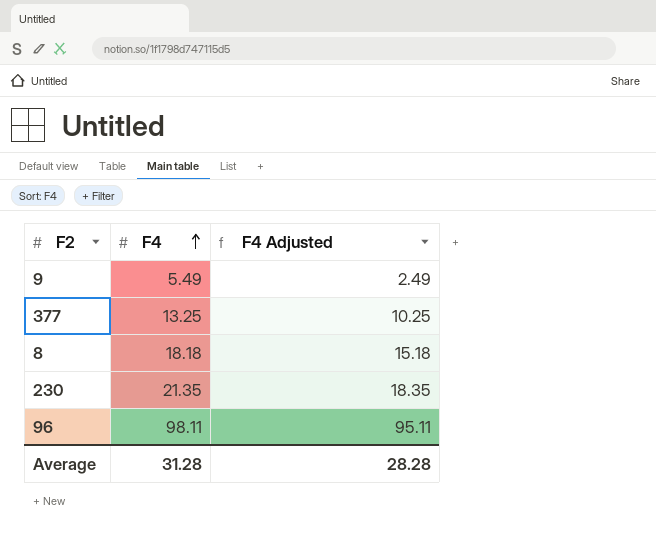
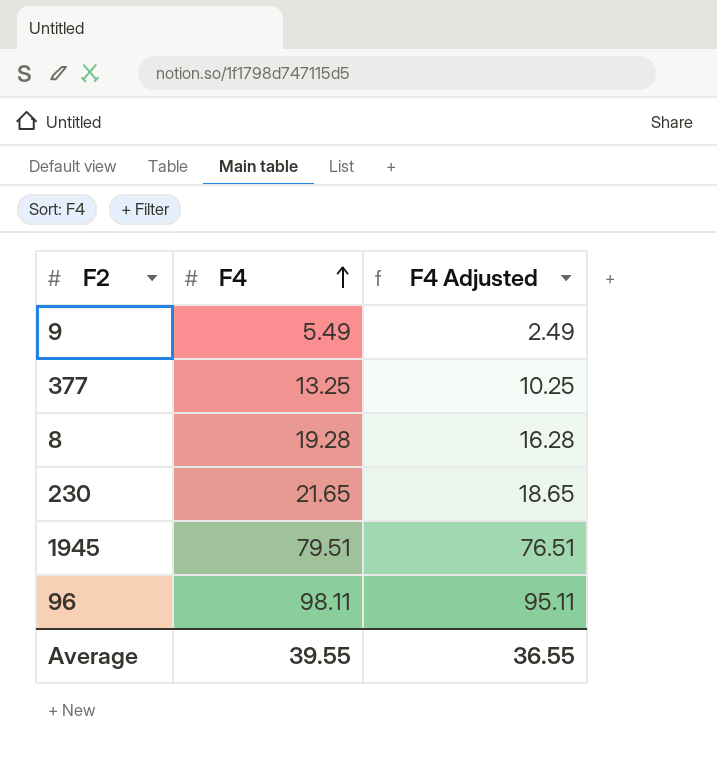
8 | F4: 18.18 -> 19.28
8 | F4 Adjusted: 15.18 -> 16.28
230 | F4: 21.35 -> 21.65
230 | F4 Adjusted: 18.35 -> 18.65
row 1945: none -> 79.51 | 76.51
Average | F4: 31.28 -> 39.55
Average | F4 Adjusted: 28.28 -> 36.55

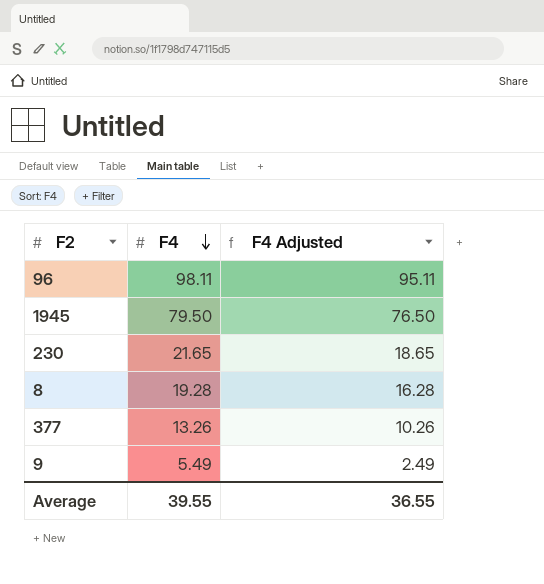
row order: F4 ascending -> F4 descending
1945 | F4: 79.51 -> 79.50
1945 | F4 Adjusted: 76.51 -> 76.50
377 | F4: 13.25 -> 13.26
377 | F4 Adjusted: 10.25 -> 10.26

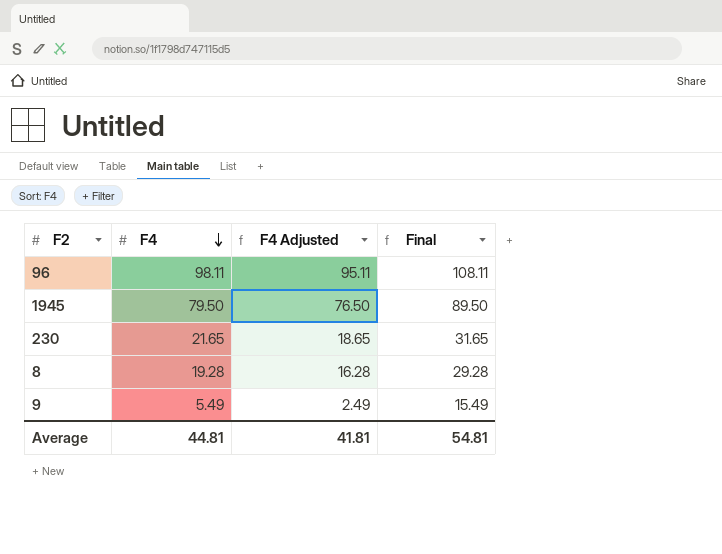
column Final | formula: none -> [F4] + 10
row 377: 13.26 | 10.26 -> none
Average | F4: 39.55 -> 44.81
Average | F4 Adjusted: 36.55 -> 41.81

